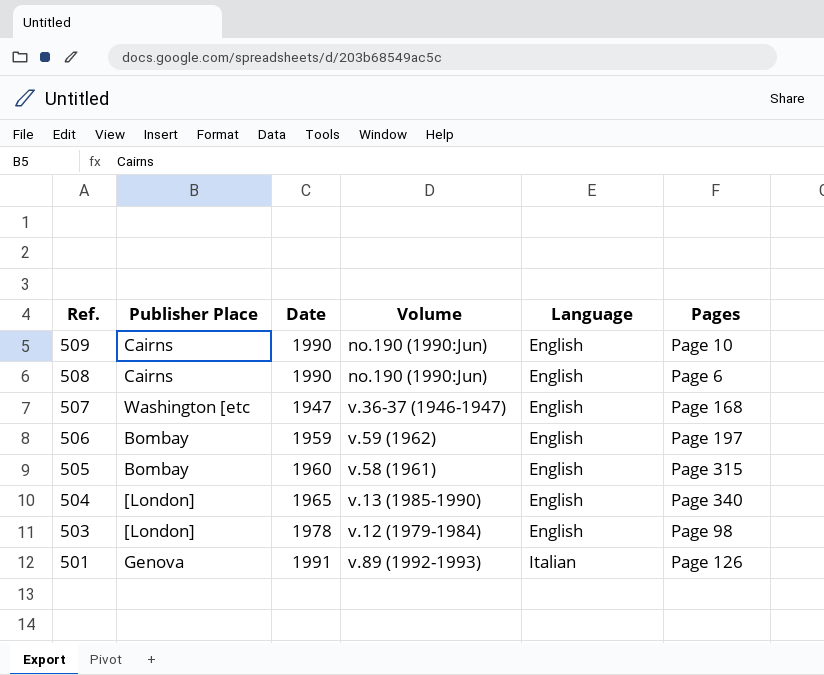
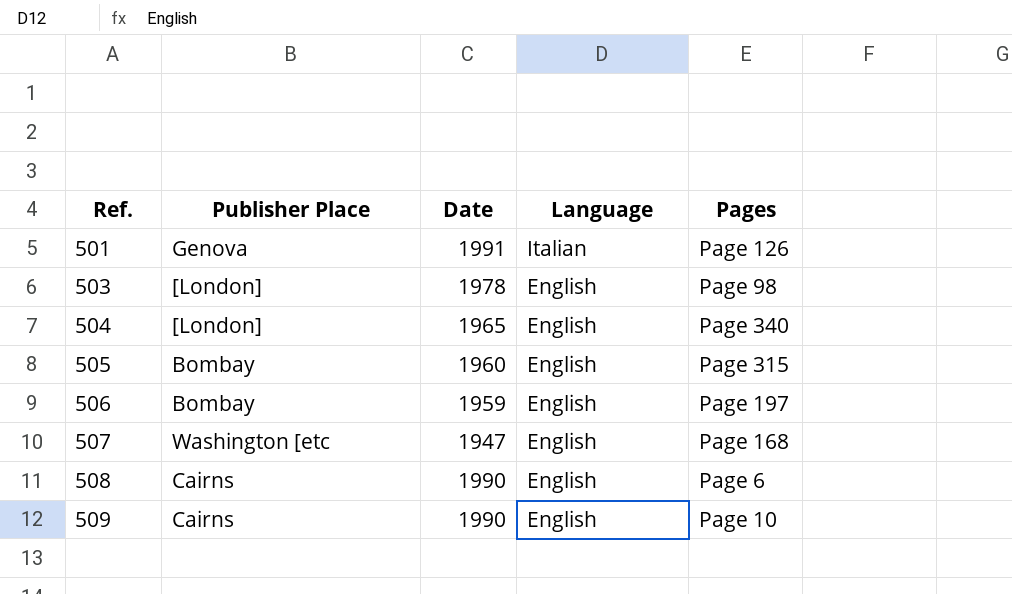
row order: Ref. descending -> Ref. ascending
column Volume | position: 4 -> none

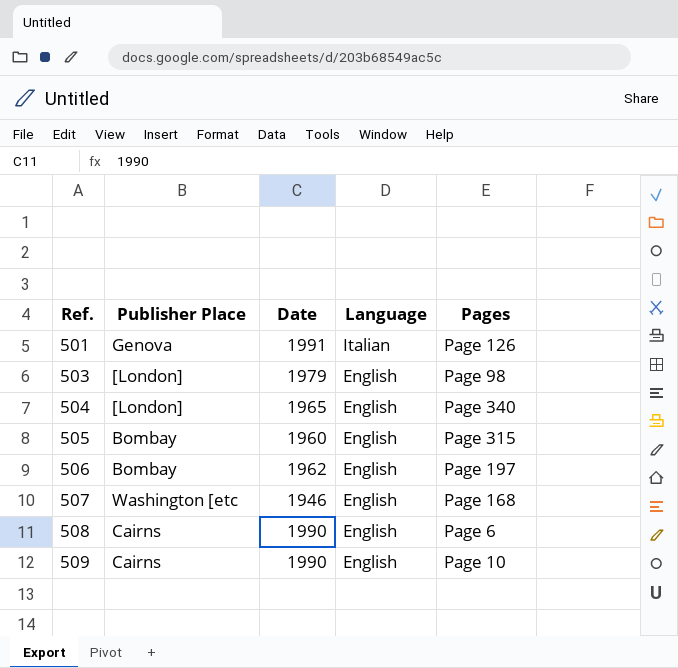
503 | Date: 1978 -> 1979
506 | Date: 1959 -> 1962
507 | Date: 1947 -> 1946

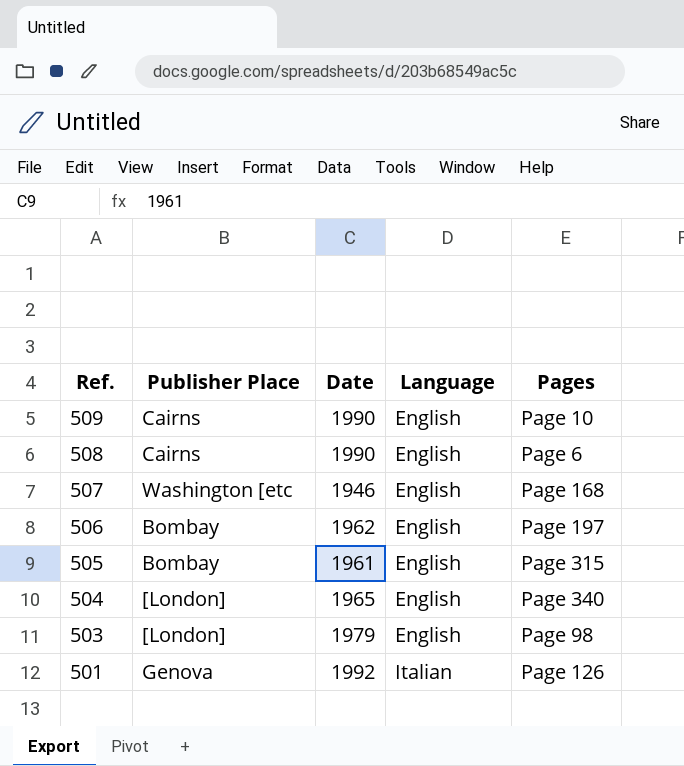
row order: Ref. ascending -> Ref. descending
505 | Date: 1960 -> 1961
501 | Date: 1991 -> 1992

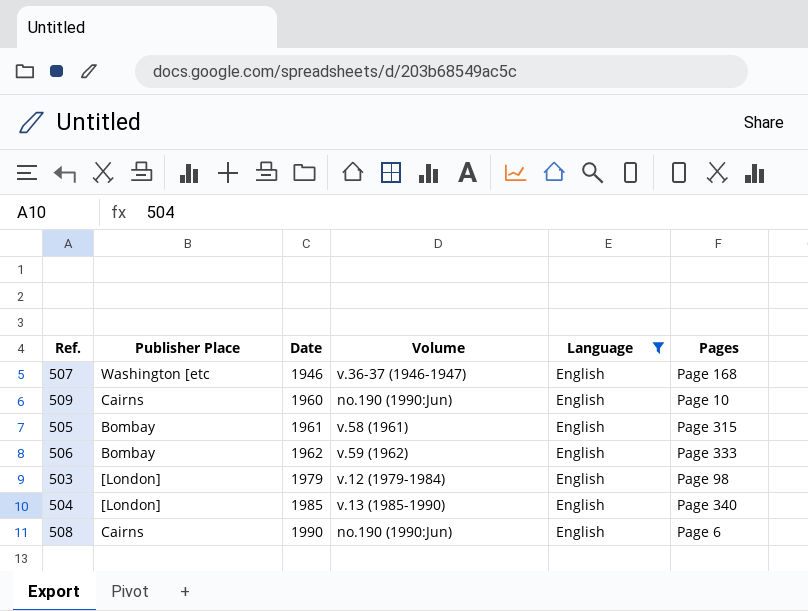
filter: none -> Language = English
row order: Ref. descending -> Date ascending
column Volume | position: none -> 4
509 | Date: 1990 -> 1960
506 | Pages: Page 197 -> Page 333
504 | Date: 1965 -> 1985

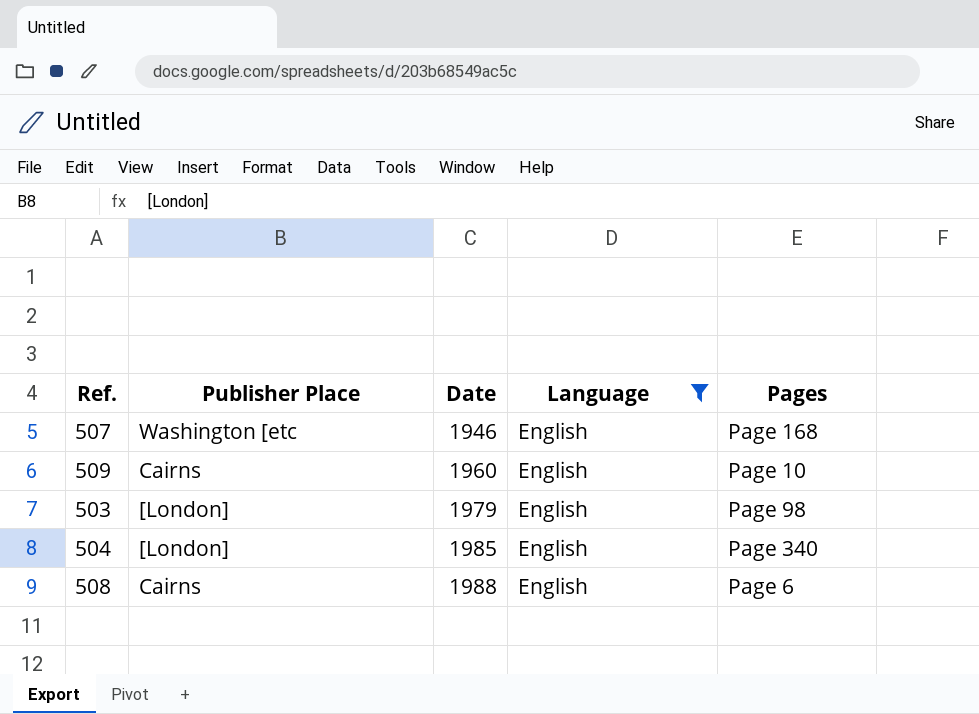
column Volume | position: 4 -> none
row 505: Bombay | 1961 | v.58 (1961) | English | Page 315 -> none
row 506: Bombay | 1962 | v.59 (1962) | English | Page 333 -> none
508 | Date: 1990 -> 1988

